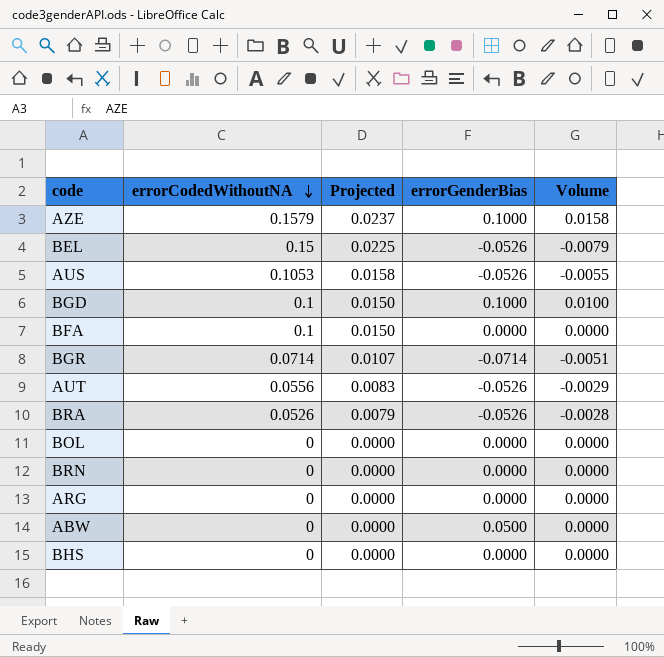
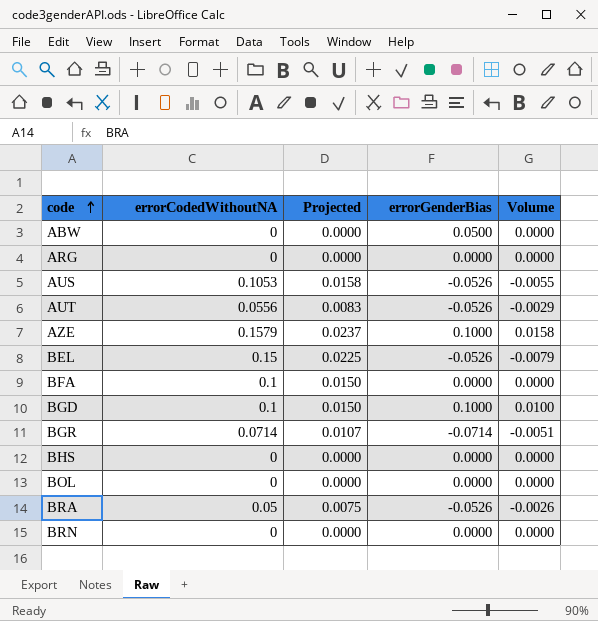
row order: errorCodedWithoutNA descending -> code ascending
BRA | errorCodedWithoutNA: 0.0526 -> 0.05
BRA | Projected: 0.0079 -> 0.0075
BRA | Volume: -0.0028 -> -0.0026

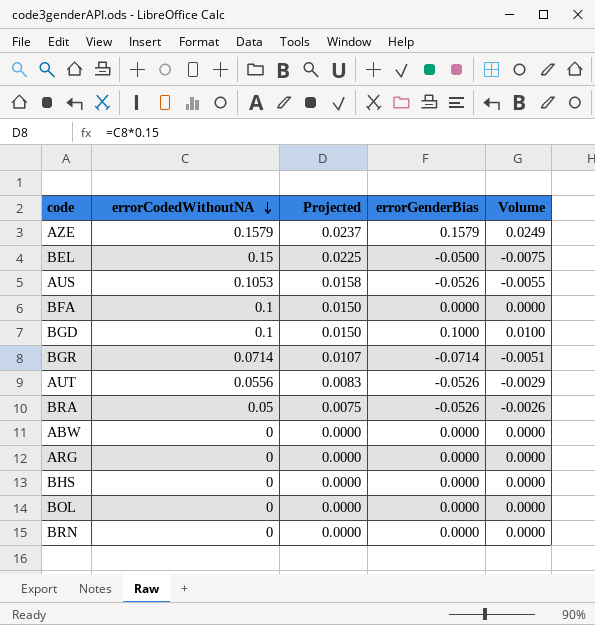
row order: code ascending -> errorCodedWithoutNA descending
AZE | errorGenderBias: 0.1000 -> 0.1579
AZE | Volume: 0.0158 -> 0.0249
BEL | errorGenderBias: -0.0526 -> -0.0500
BEL | Volume: -0.0079 -> -0.0075
ABW | errorGenderBias: 0.0500 -> 0.0000

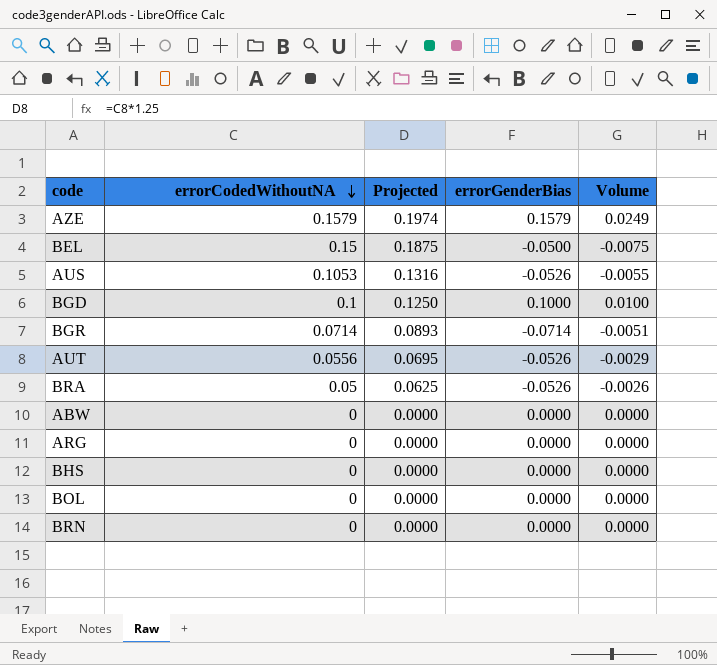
column Projected | formula: [errorCodedWithoutNA] * 0.15 -> [errorCodedWithoutNA] * 1.25
row BFA: 0.1 | 0.0150 | 0.0000 | 0.0000 -> none

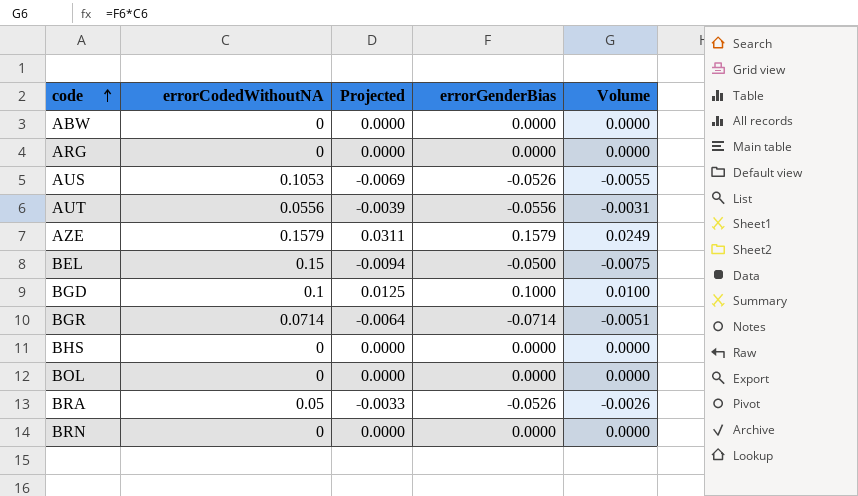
row order: errorCodedWithoutNA descending -> code ascending
column Projected | formula: [errorCodedWithoutNA] * 1.25 -> [Volume] * 1.25
AUT | errorGenderBias: -0.0526 -> -0.0556
AUT | Volume: -0.0029 -> -0.0031

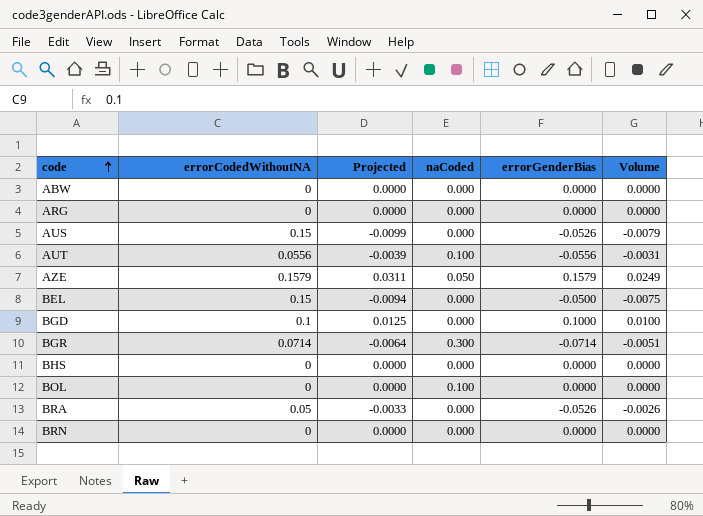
column naCoded | position: none -> 4
AUS | errorCodedWithoutNA: 0.1053 -> 0.15
AUS | Projected: -0.0069 -> -0.0099
AUS | Volume: -0.0055 -> -0.0079

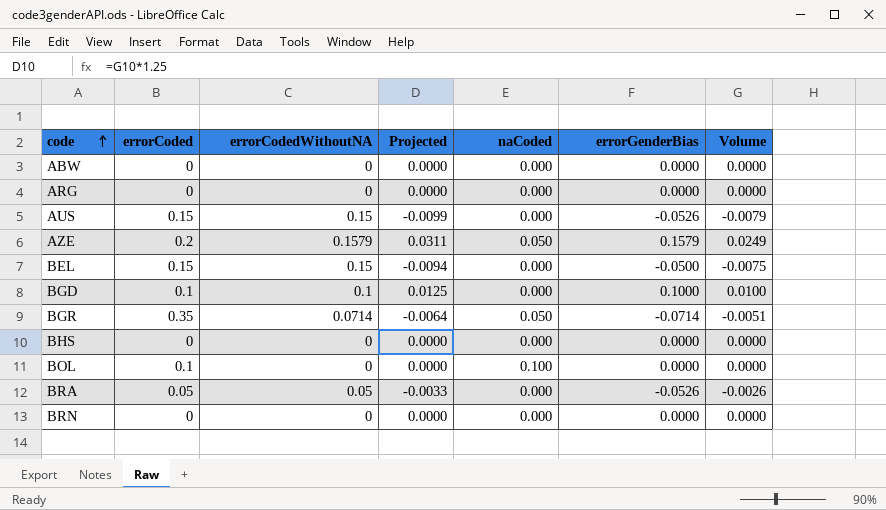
column errorCoded | position: none -> 2
row AUT: 0.0556 | -0.0039 | 0.100 | -0.0556 | -0.0031 -> none
BGR | naCoded: 0.300 -> 0.050

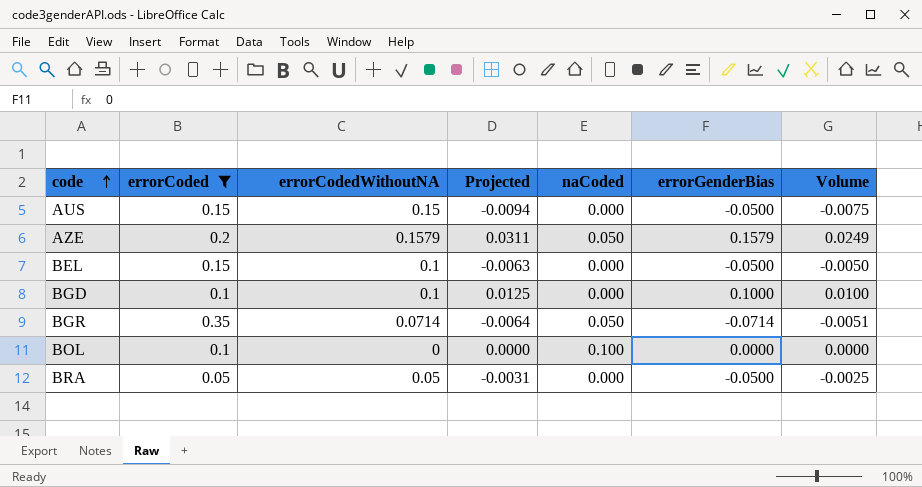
filter: none -> errorCoded != 0
AUS | Projected: -0.0099 -> -0.0094
AUS | errorGenderBias: -0.0526 -> -0.0500
AUS | Volume: -0.0079 -> -0.0075
BEL | errorCodedWithoutNA: 0.15 -> 0.1
BEL | Projected: -0.0094 -> -0.0063
BEL | Volume: -0.0075 -> -0.0050
BRA | Projected: -0.0033 -> -0.0031
BRA | errorGenderBias: -0.0526 -> -0.0500
BRA | Volume: -0.0026 -> -0.0025

